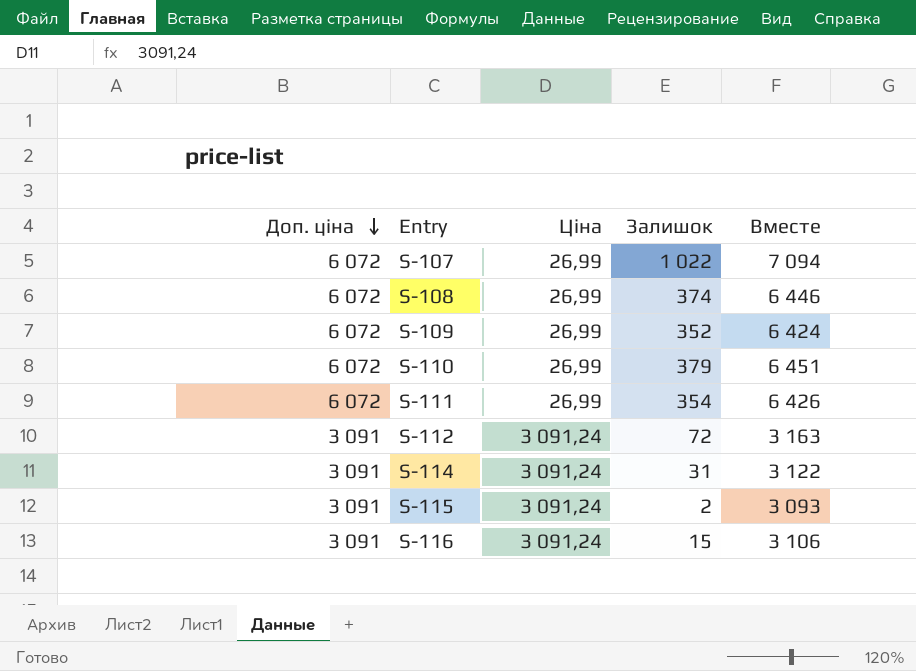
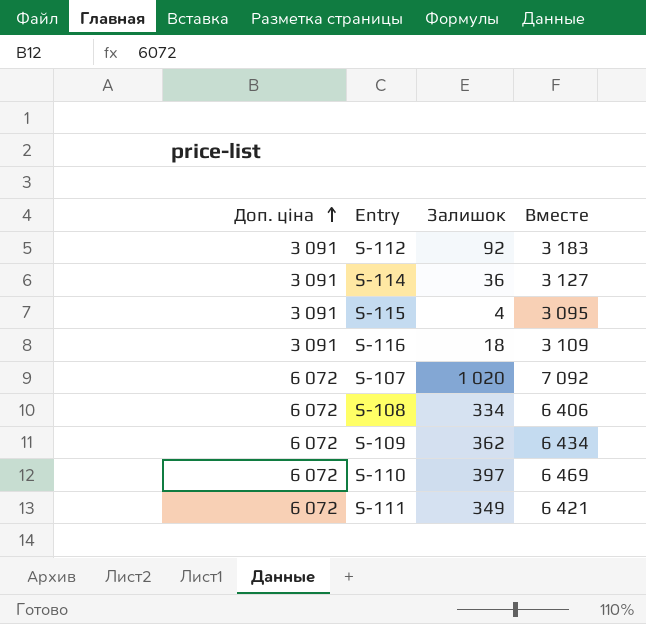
row order: Доп. ціна descending -> Доп. ціна ascending
column Ціна | position: 3 -> none
S-112 | Залишок: 72 -> 92
S-112 | Вместе: 3 163 -> 3 183
S-114 | Залишок: 31 -> 36
S-114 | Вместе: 3 122 -> 3 127
S-115 | Залишок: 2 -> 4
S-115 | Вместе: 3 093 -> 3 095
S-116 | Залишок: 15 -> 18
S-116 | Вместе: 3 106 -> 3 109
S-107 | Залишок: 1 022 -> 1 020
S-107 | Вместе: 7 094 -> 7 092
S-108 | Залишок: 374 -> 334
S-108 | Вместе: 6 446 -> 6 406
S-109 | Залишок: 352 -> 362
S-109 | Вместе: 6 424 -> 6 434
S-110 | Залишок: 379 -> 397
S-110 | Вместе: 6 451 -> 6 469
S-111 | Залишок: 354 -> 349
S-111 | Вместе: 6 426 -> 6 421

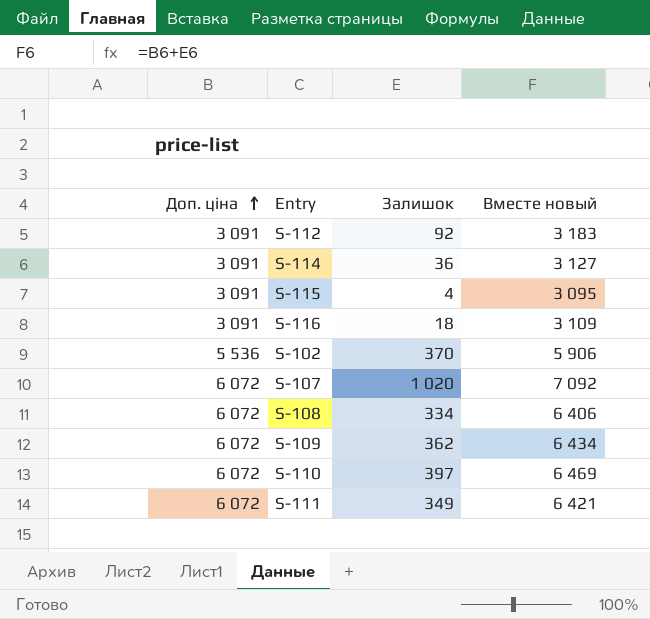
column name: Вместе -> Вместе новый
row S-102: none -> 5 536 | 370 | 5 906

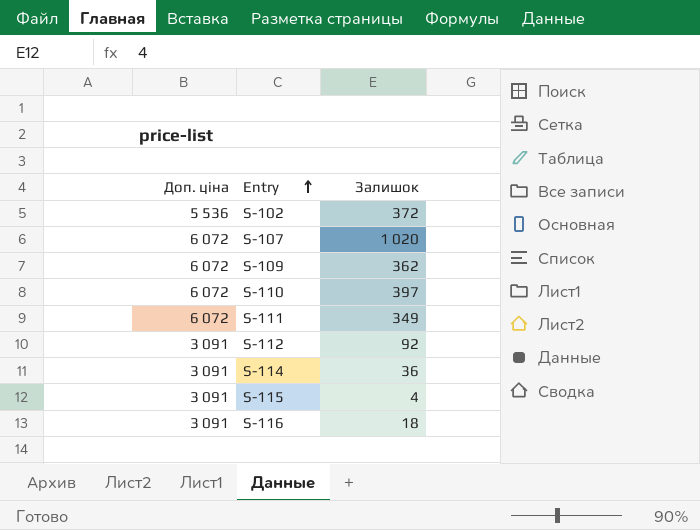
row order: Доп. ціна ascending -> Entry ascending
column Вместе новый | formula: [Доп. ціна] + [Залишок] -> none
row S-108: 6 072 | 334 | 6 406 -> none
S-102 | Залишок: 370 -> 372

